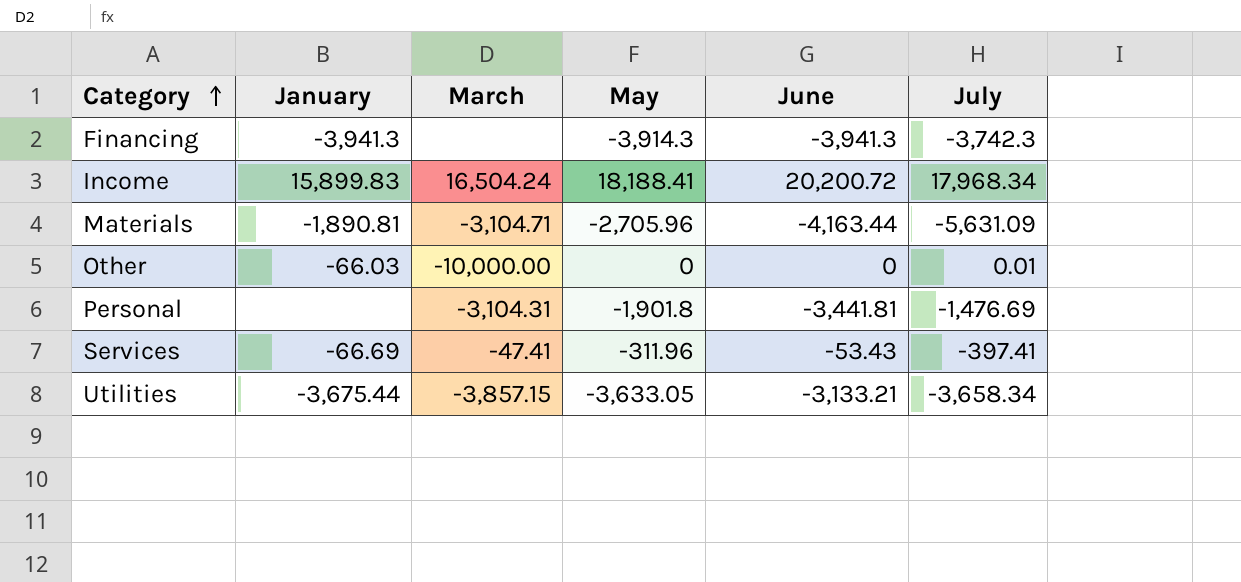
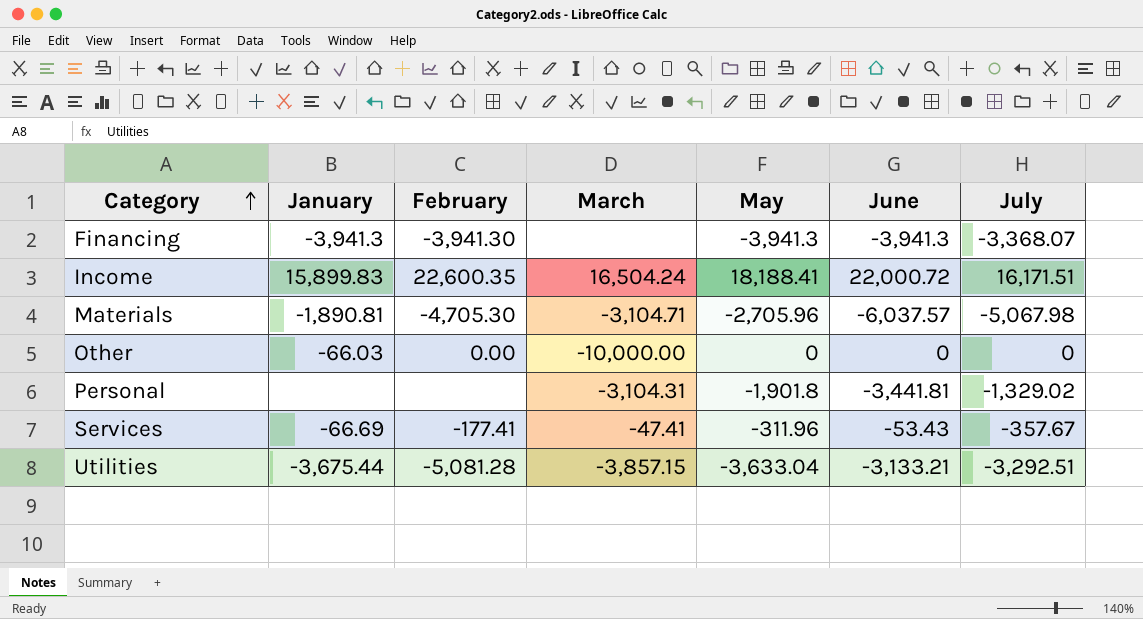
column February | position: none -> 3
Financing | May: -3,914.3 -> -3,941.3
Financing | July: -3,742.3 -> -3,368.07
Income | June: 20,200.72 -> 22,000.72
Income | July: 17,968.34 -> 16,171.51
Materials | June: -4,163.44 -> -6,037.57
Materials | July: -5,631.09 -> -5,067.98
Other | July: 0.01 -> 0
Personal | July: -1,476.69 -> -1,329.02
Services | July: -397.41 -> -357.67
Utilities | May: -3,633.05 -> -3,633.04
Utilities | July: -3,658.34 -> -3,292.51

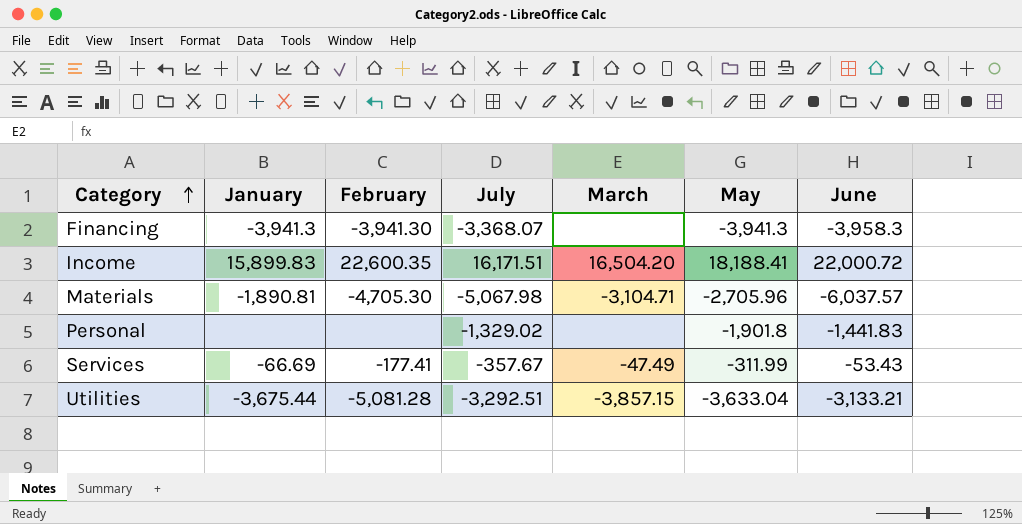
column July | position: 7 -> 4
row Other: -66.03 | 0.00 | -10,000.00 | 0 | 0 | 0 -> none
Financing | June: -3,941.3 -> -3,958.3
Income | March: 16,504.24 -> 16,504.20
Personal | March: -3,104.31 -> none
Personal | June: -3,441.81 -> -1,441.83
Services | March: -47.41 -> -47.49
Services | May: -311.96 -> -311.99

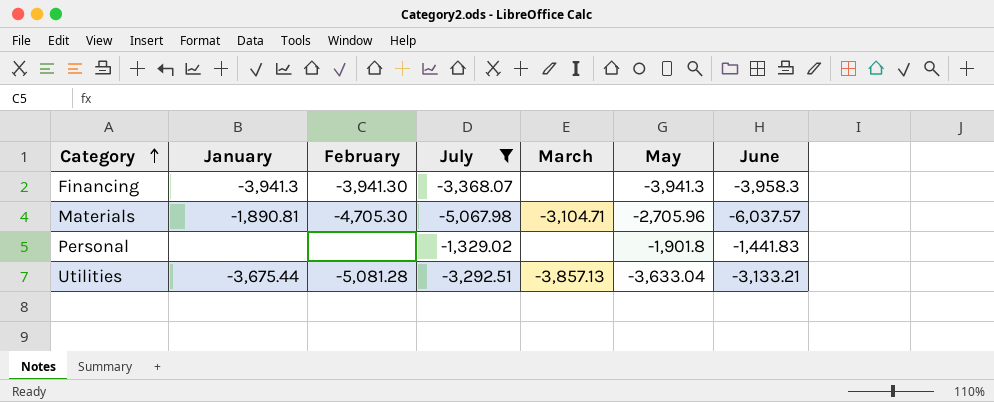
filter: none -> July <= -1,329.02
Utilities | March: -3,857.15 -> -3,857.13

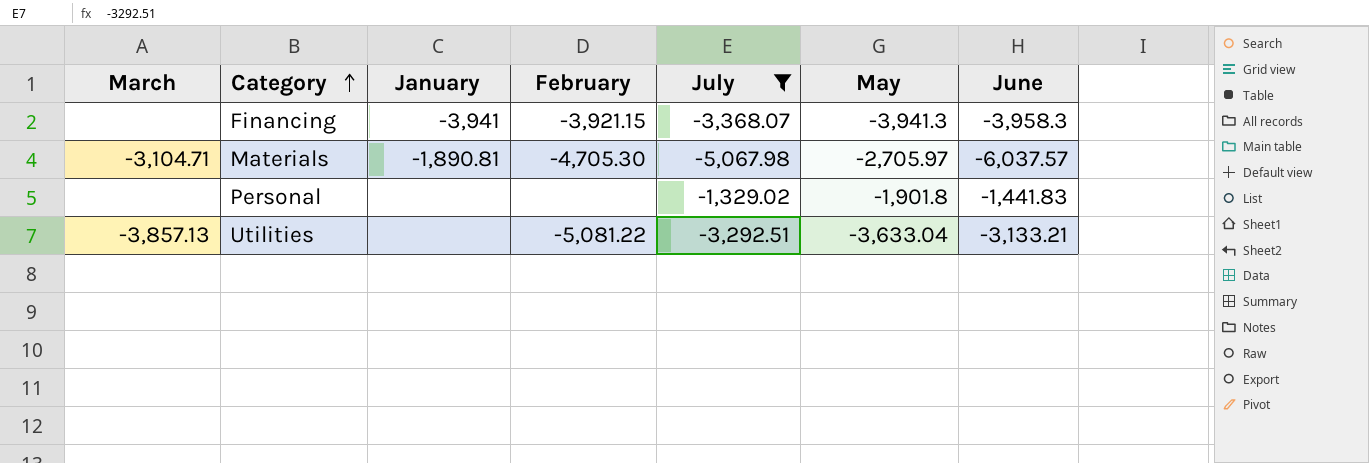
column March | position: 5 -> 1
Financing | January: -3,941.3 -> -3,941
Financing | February: -3,941.30 -> -3,921.15
Materials | May: -2,705.96 -> -2,705.97
Utilities | January: -3,675.44 -> none
Utilities | February: -5,081.28 -> -5,081.22

